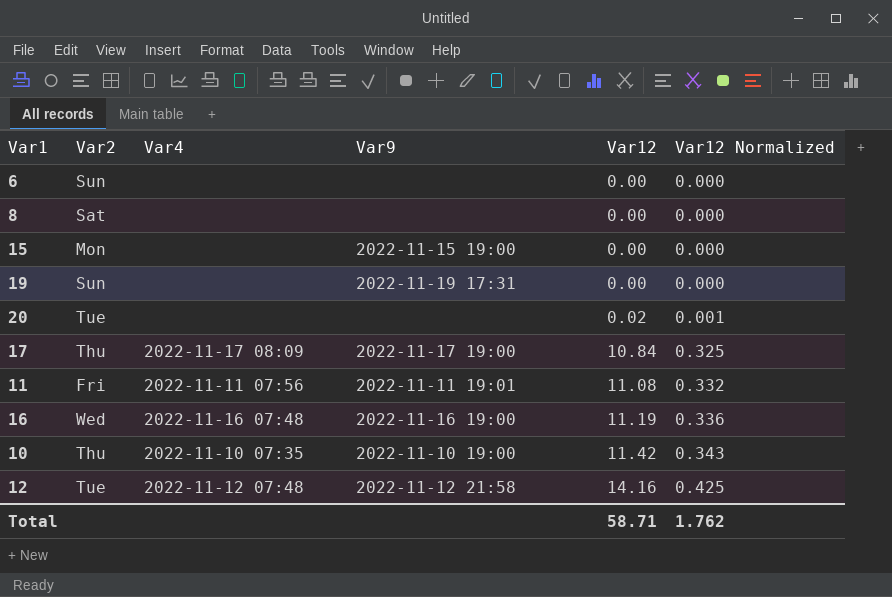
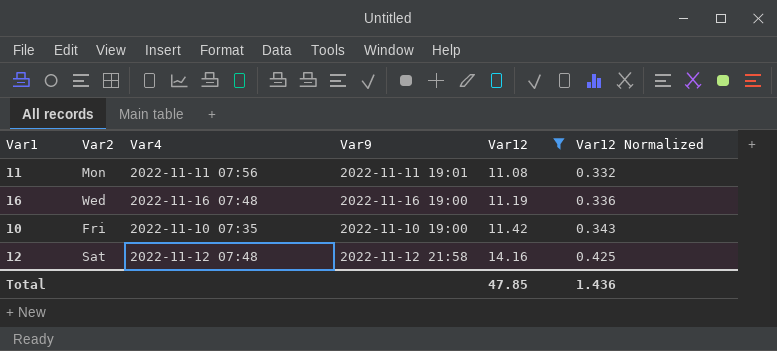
filter: none -> Var12 >= 11.08
11 | Var2: Fri -> Mon
10 | Var2: Thu -> Fri
12 | Var2: Tue -> Sat
Total | Var12: 58.71 -> 47.85
Total | Var12 Normalized: 1.762 -> 1.436

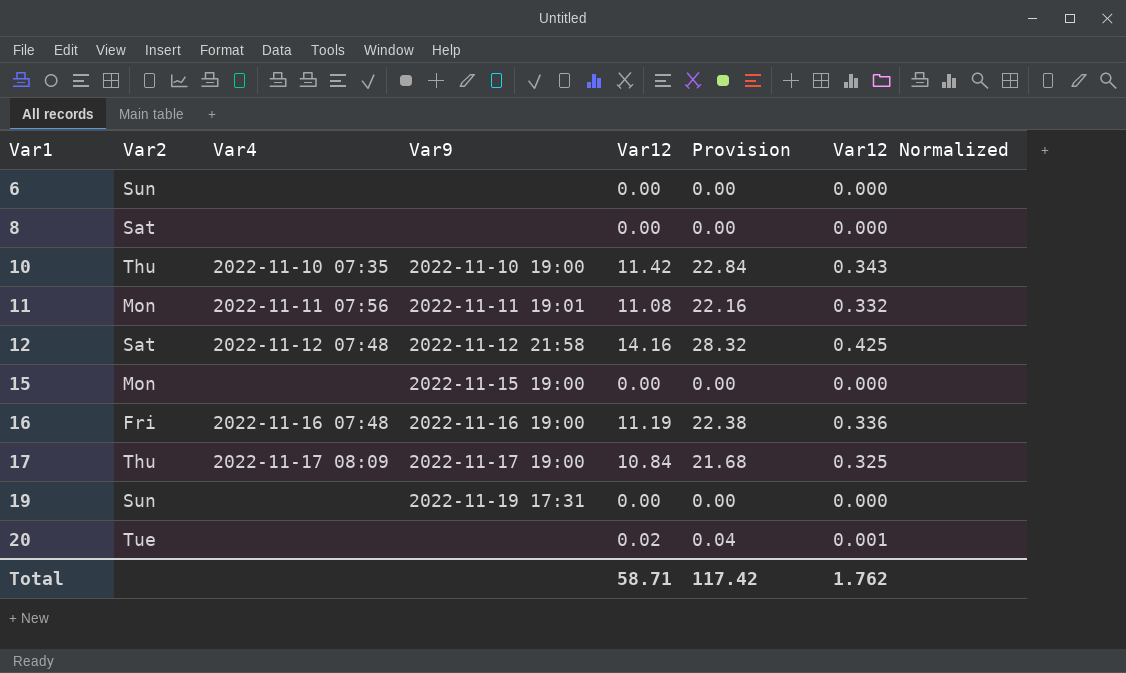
filter: Var12 >= 11.08 -> none
row order: Var12 ascending -> Var1 ascending
column Provision | formula: none -> [Var12] * 2
10 | Var2: Fri -> Thu
16 | Var2: Wed -> Fri
Total | Var12: 47.85 -> 58.71
Total | Var12 Normalized: 1.436 -> 1.762

